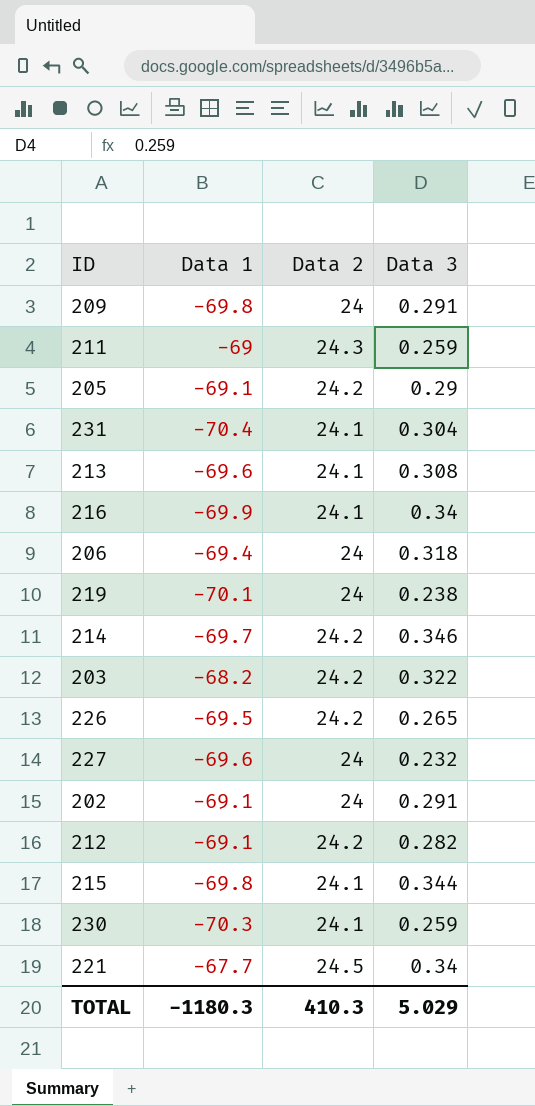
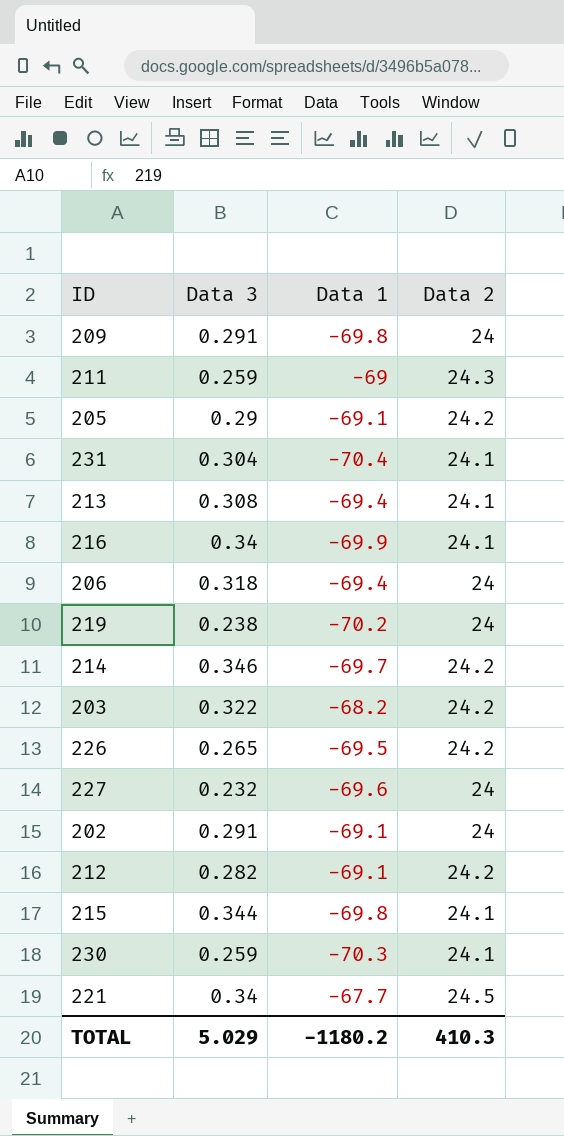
column Data 3 | position: 4 -> 2
213 | Data 1: -69.6 -> -69.4
219 | Data 1: -70.1 -> -70.2
TOTAL | Data 1: -1180.3 -> -1180.2

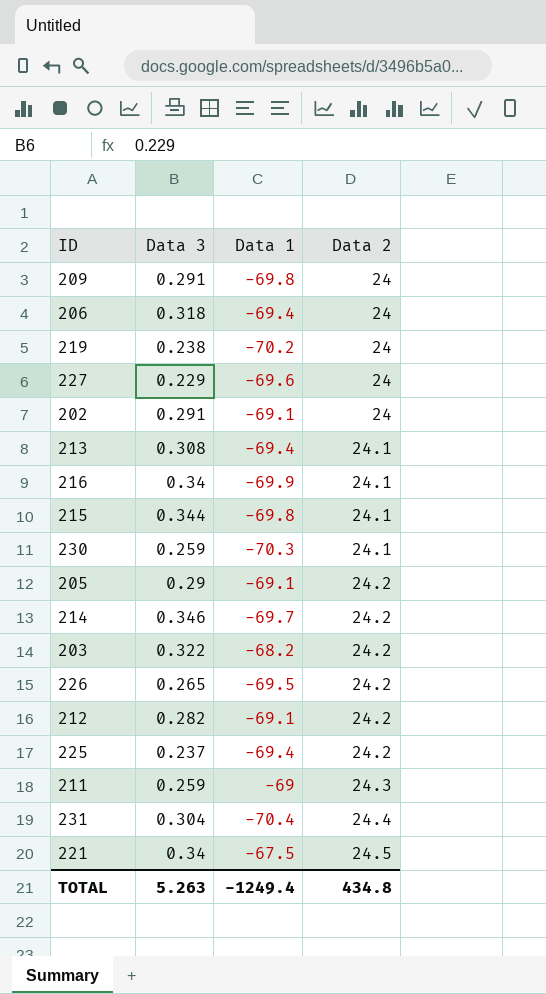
row order: none -> Data 2 ascending
227 | Data 3: 0.232 -> 0.229
row 225: none -> 0.237 | -69.4 | 24.2
231 | Data 2: 24.1 -> 24.4
221 | Data 1: -67.7 -> -67.5
TOTAL | Data 3: 5.029 -> 5.263
TOTAL | Data 1: -1180.2 -> -1249.4
TOTAL | Data 2: 410.3 -> 434.8

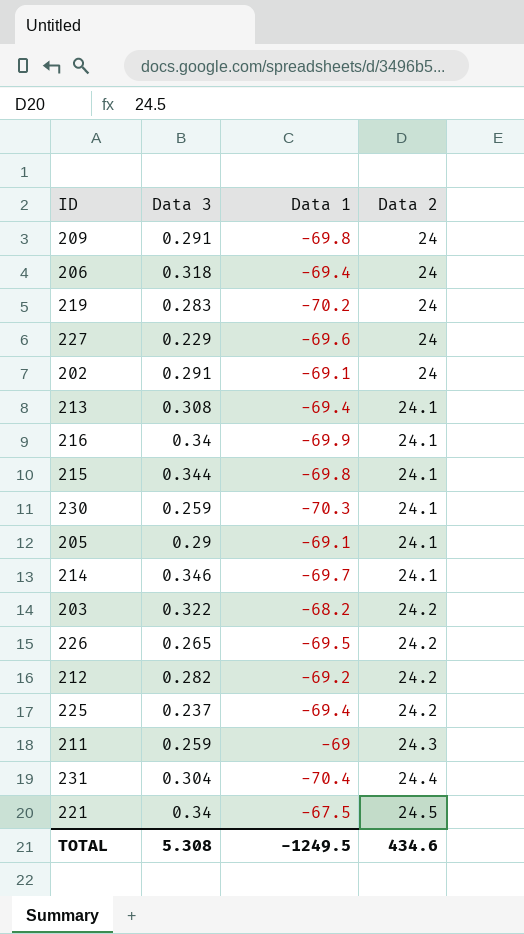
219 | Data 3: 0.238 -> 0.283
205 | Data 2: 24.2 -> 24.1
214 | Data 2: 24.2 -> 24.1
212 | Data 1: -69.1 -> -69.2
TOTAL | Data 3: 5.263 -> 5.308
TOTAL | Data 1: -1249.4 -> -1249.5
TOTAL | Data 2: 434.8 -> 434.6

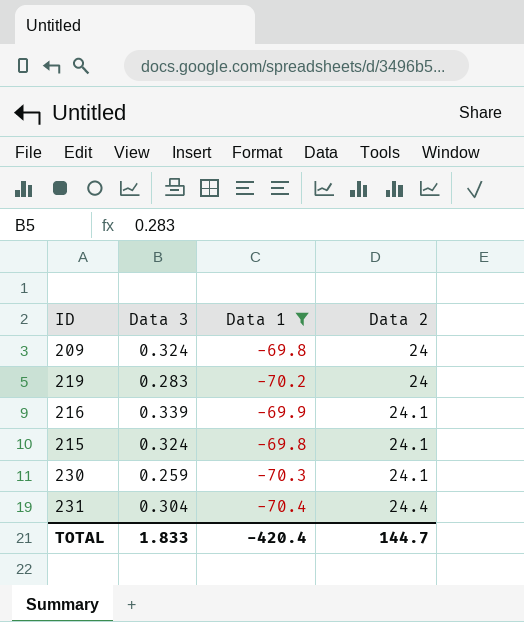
filter: none -> Data 1 <= -69.8
209 | Data 3: 0.291 -> 0.324
216 | Data 3: 0.34 -> 0.339
215 | Data 3: 0.344 -> 0.324
TOTAL | Data 3: 5.308 -> 1.833
TOTAL | Data 1: -1249.5 -> -420.4
TOTAL | Data 2: 434.6 -> 144.7

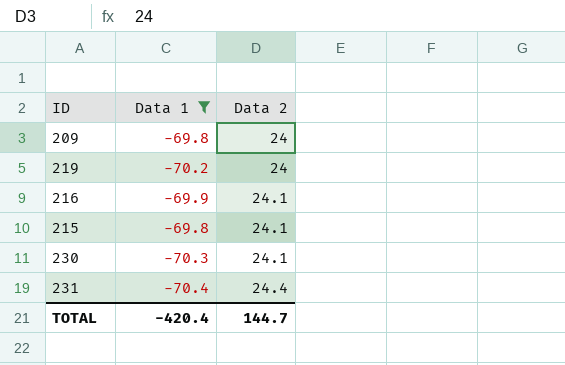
column Data 3 | position: 2 -> none

